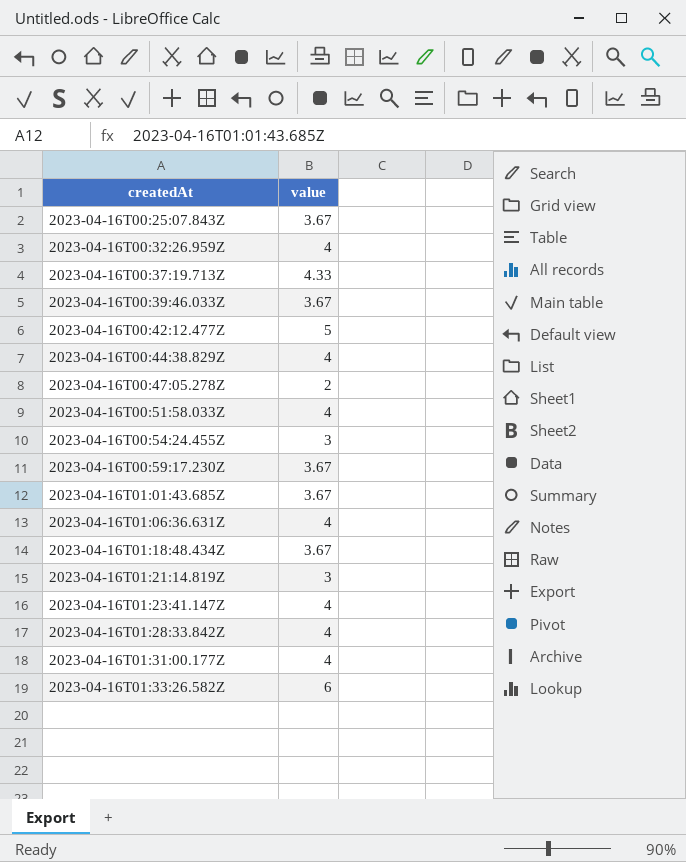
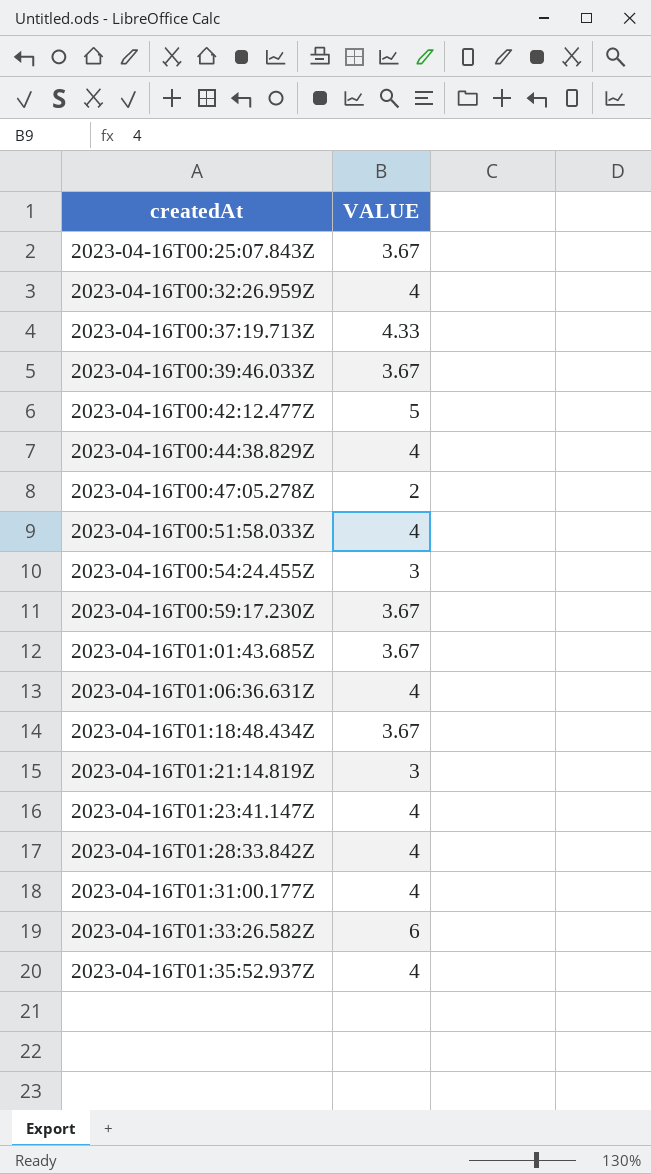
column name: value -> VALUE
row 2023-04-16T01:35:52.937Z: none -> 4

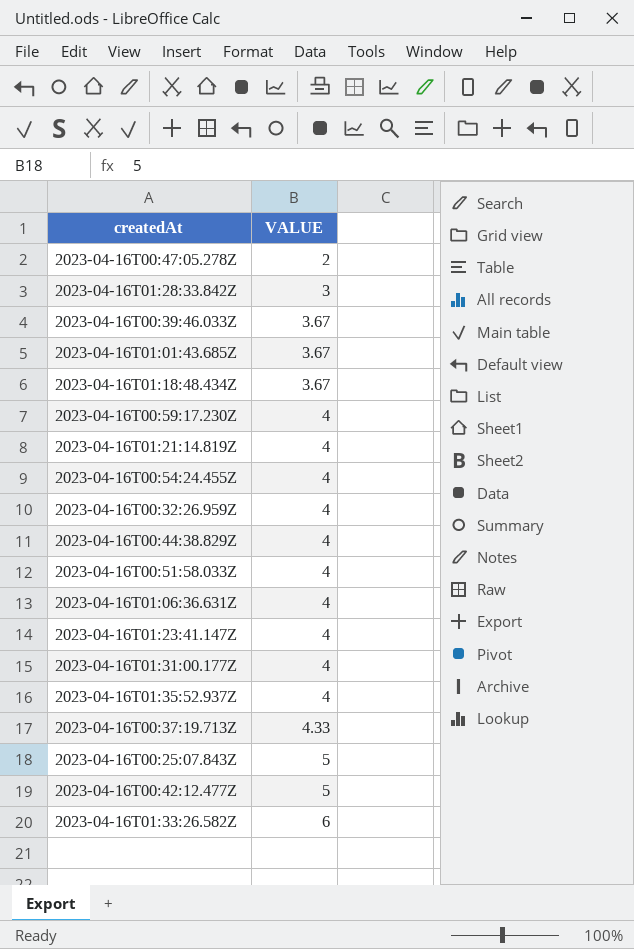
row order: createdAt ascending -> VALUE ascending
2023-04-16T01:28:33.842Z | VALUE: 4 -> 3
2023-04-16T00:59:17.230Z | VALUE: 3.67 -> 4
2023-04-16T01:21:14.819Z | VALUE: 3 -> 4
2023-04-16T00:54:24.455Z | VALUE: 3 -> 4
2023-04-16T00:25:07.843Z | VALUE: 3.67 -> 5

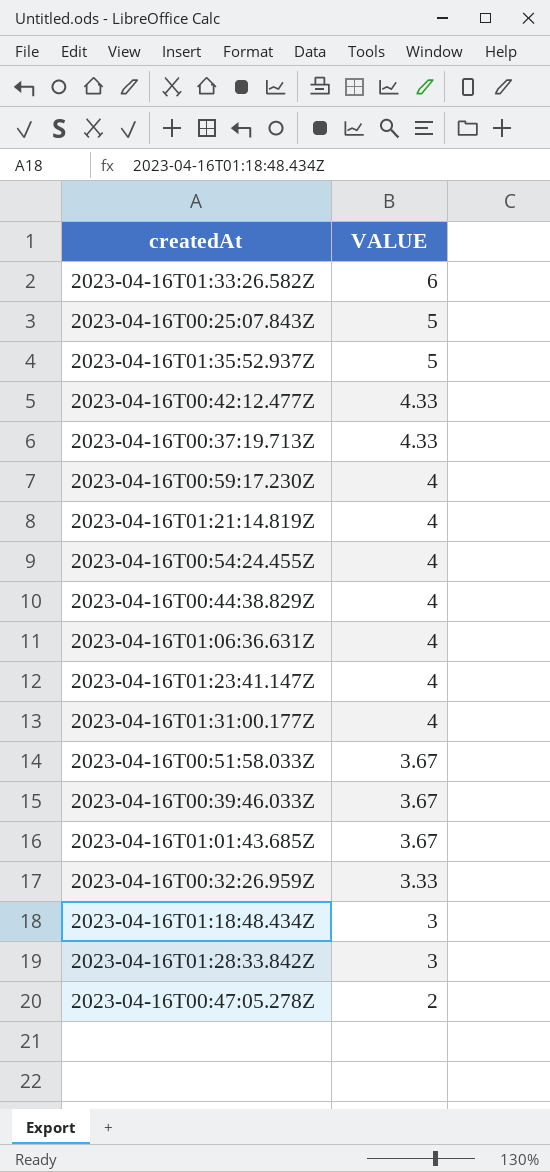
row order: VALUE ascending -> VALUE descending
2023-04-16T01:35:52.937Z | VALUE: 4 -> 5
2023-04-16T00:42:12.477Z | VALUE: 5 -> 4.33
2023-04-16T00:51:58.033Z | VALUE: 4 -> 3.67
2023-04-16T00:32:26.959Z | VALUE: 4 -> 3.33
2023-04-16T01:18:48.434Z | VALUE: 3.67 -> 3

